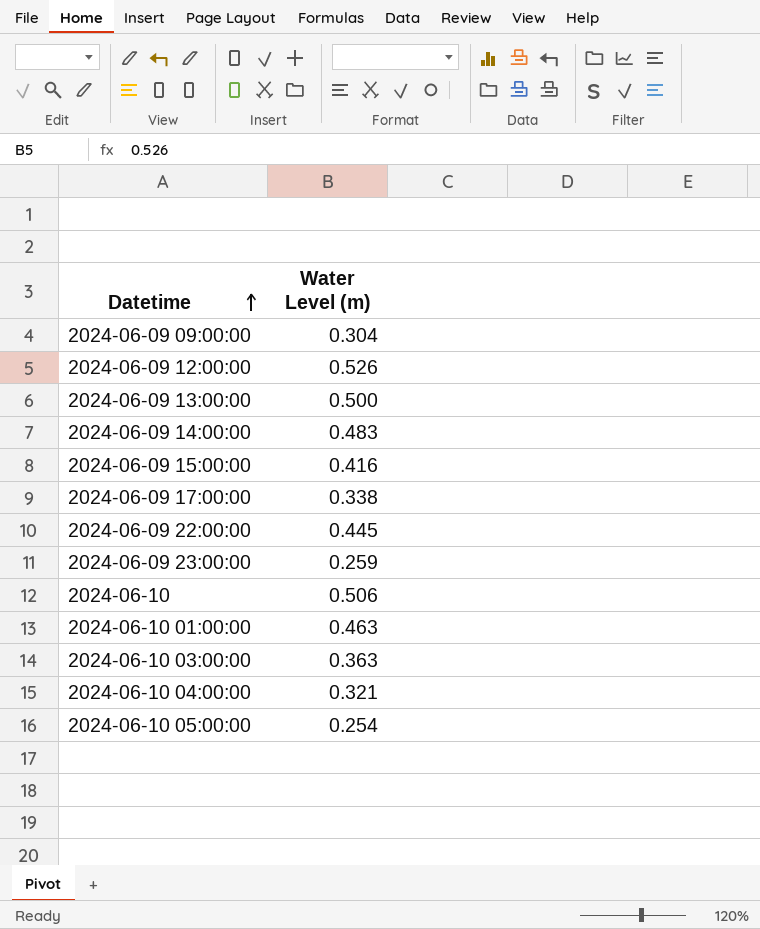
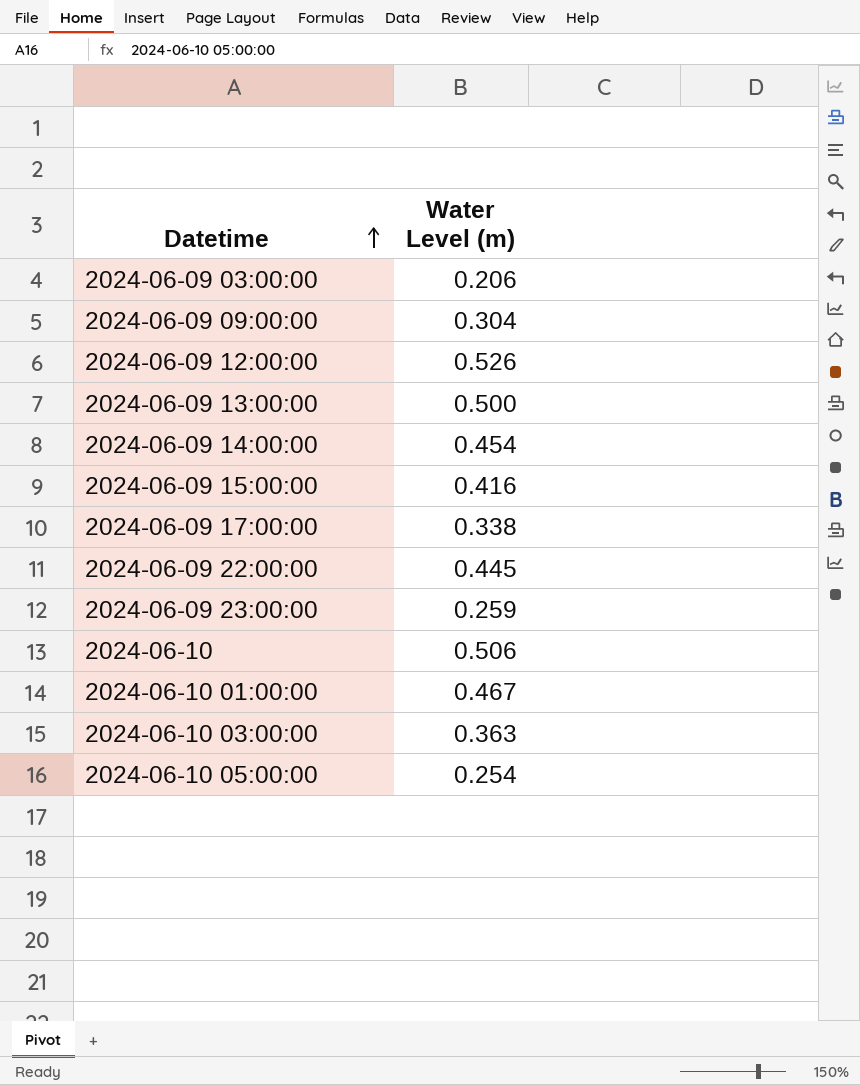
row 2024-06-10 04:00:00: 0.321 -> none
row 2024-06-09 03:00:00: none -> 0.206
2024-06-09 14:00:00 | Water Level (m): 0.483 -> 0.454
2024-06-10 01:00:00 | Water Level (m): 0.463 -> 0.467

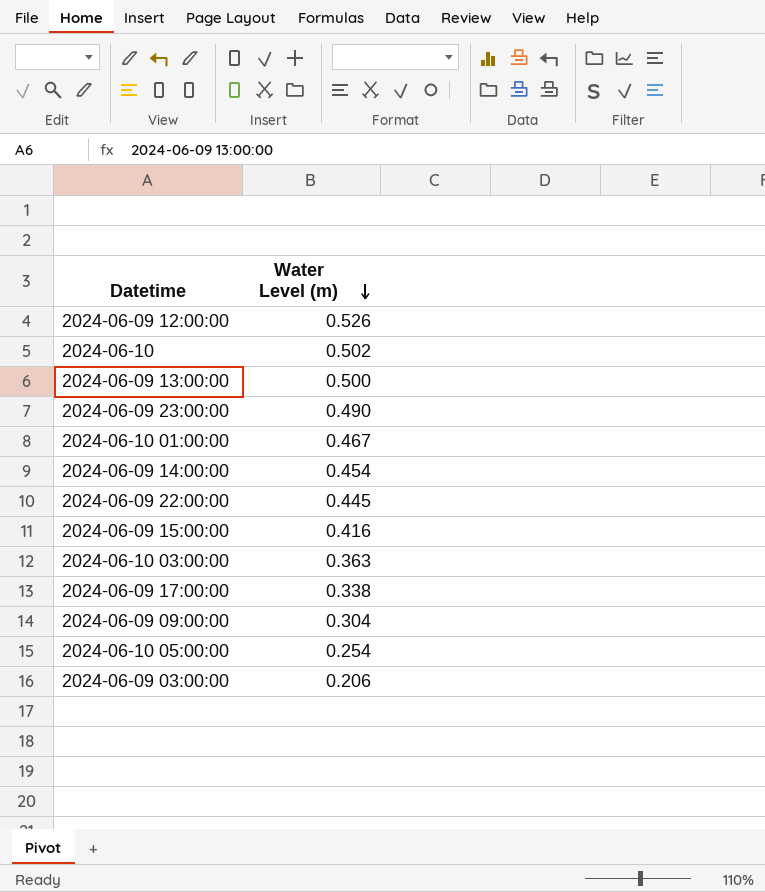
row order: Datetime ascending -> Water Level (m) descending
2024-06-10 | Water Level (m): 0.506 -> 0.502
2024-06-09 23:00:00 | Water Level (m): 0.259 -> 0.490

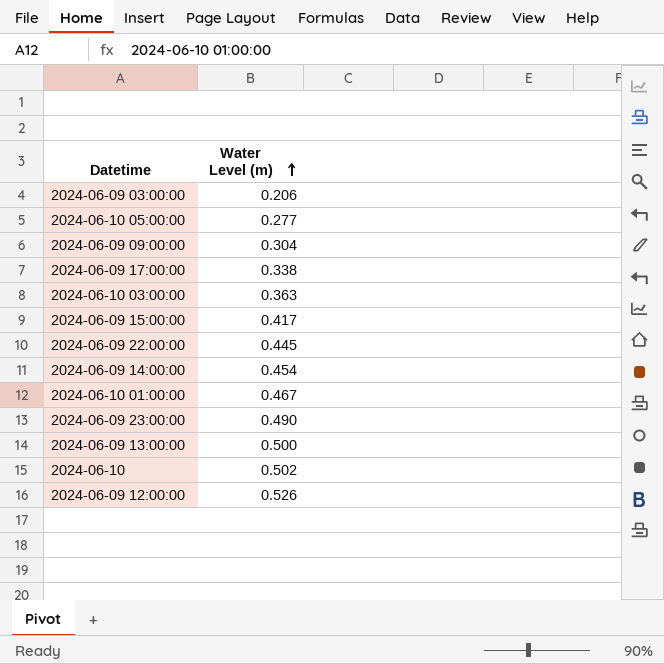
row order: Water Level (m) descending -> Water Level (m) ascending
2024-06-10 05:00:00 | Water Level (m): 0.254 -> 0.277
2024-06-09 15:00:00 | Water Level (m): 0.416 -> 0.417

